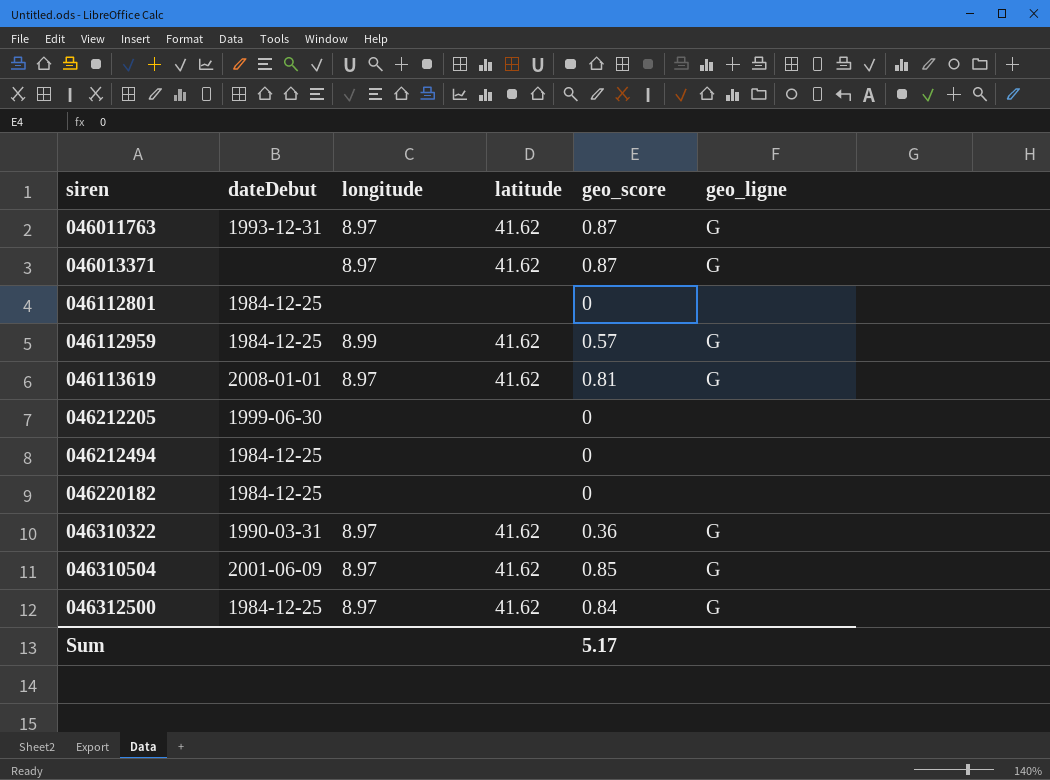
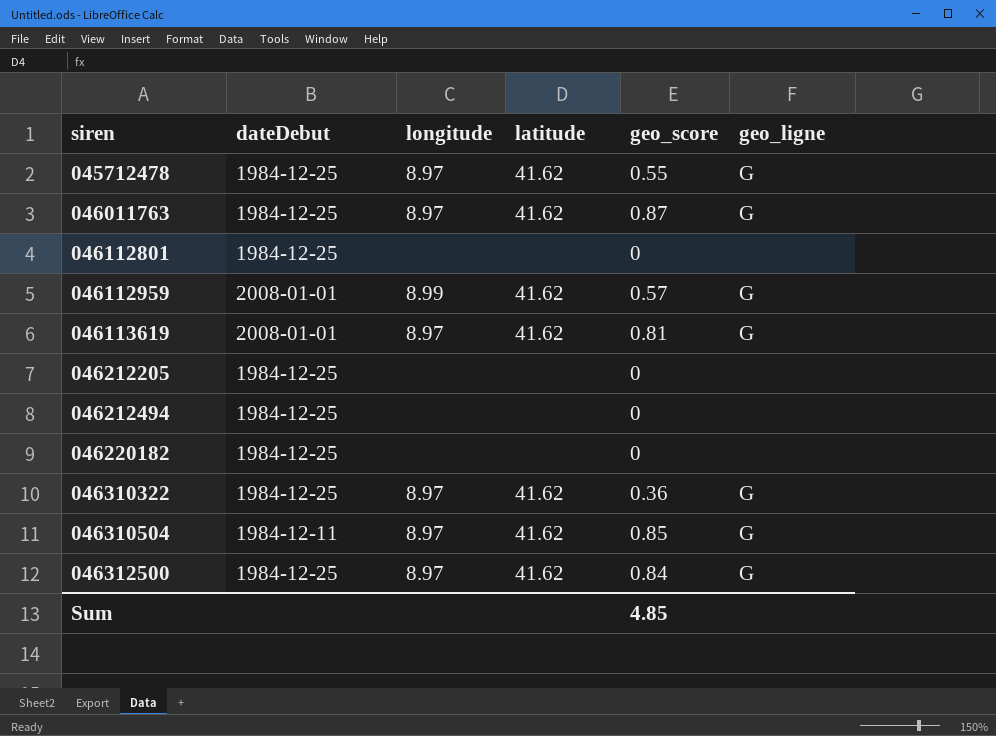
row 046013371: none | 8.97 | 41.62 | 0.87 | G -> none
row 045712478: none -> 1984-12-25 | 8.97 | 41.62 | 0.55 | G
046011763 | dateDebut: 1993-12-31 -> 1984-12-25
046112959 | dateDebut: 1984-12-25 -> 2008-01-01
046212205 | dateDebut: 1999-06-30 -> 1984-12-25
046310322 | dateDebut: 1990-03-31 -> 1984-12-25
046310504 | dateDebut: 2001-06-09 -> 1984-12-11
Sum | geo_score: 5.17 -> 4.85

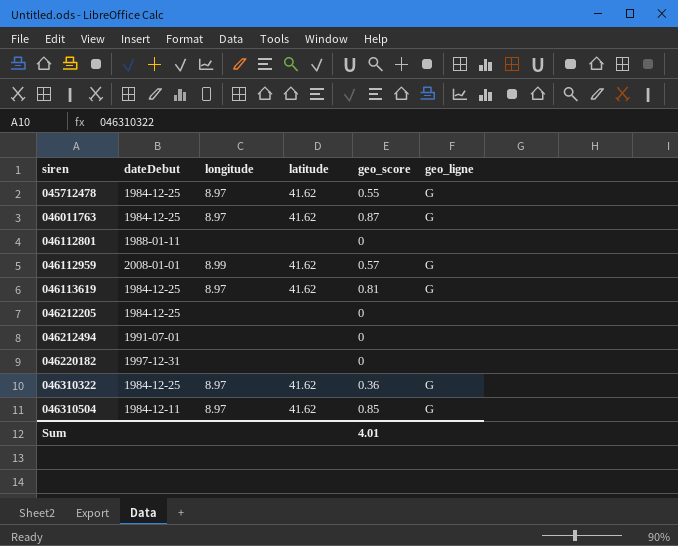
row 046312500: 1984-12-25 | 8.97 | 41.62 | 0.84 | G -> none
046112801 | dateDebut: 1984-12-25 -> 1988-01-11
046113619 | dateDebut: 2008-01-01 -> 1984-12-25
046212494 | dateDebut: 1984-12-25 -> 1991-07-01
046220182 | dateDebut: 1984-12-25 -> 1997-12-31
Sum | geo_score: 4.85 -> 4.01

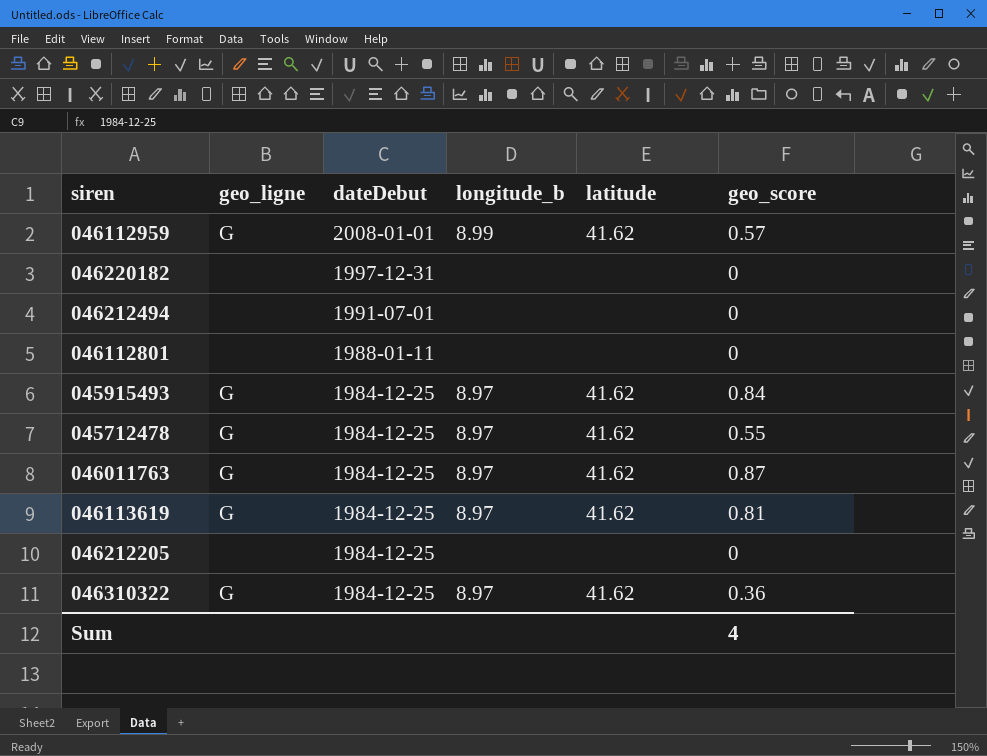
row order: siren ascending -> dateDebut descending
column geo_ligne | position: 6 -> 2
column name: longitude -> longitude_b
row 046310504: 1984-12-11 | 8.97 | 41.62 | 0.85 | G -> none
row 045915493: none -> G | 1984-12-25 | 8.97 | 41.62 | 0.84
Sum | geo_score: 4.01 -> 4

